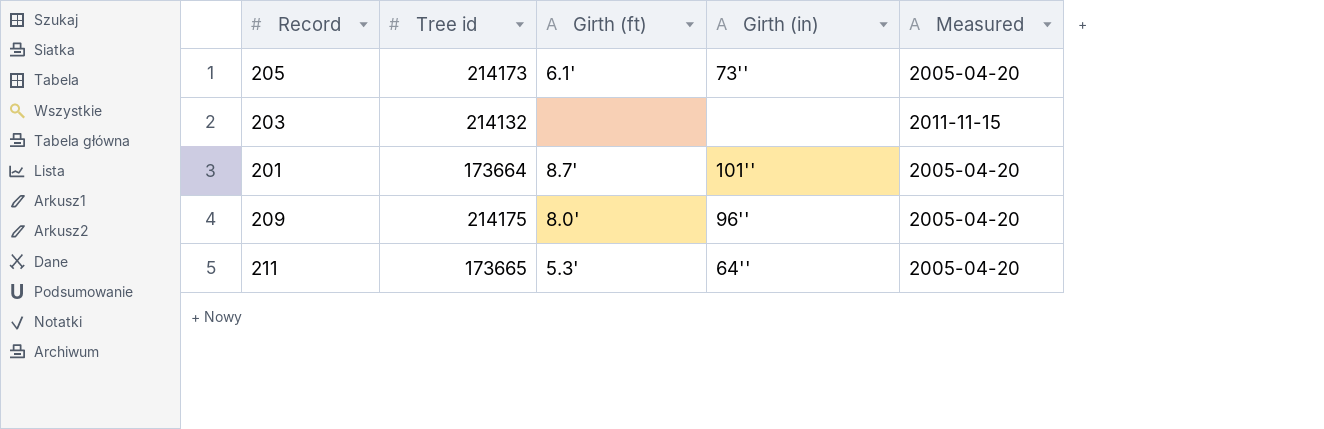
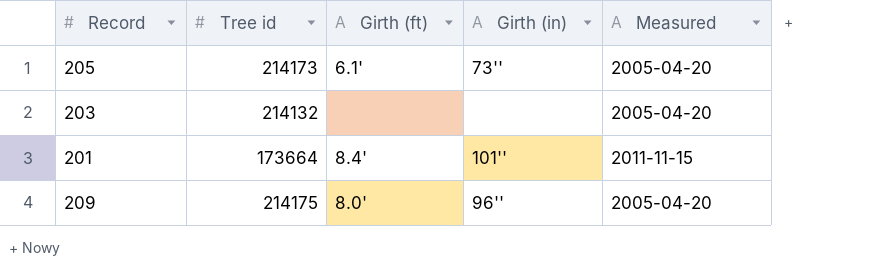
row 211: 173665 | 5.3' | 64'' | 2005-04-20 -> none
203 | Measured: 2011-11-15 -> 2005-04-20
201 | Girth (ft): 8.7' -> 8.4'
201 | Measured: 2005-04-20 -> 2011-11-15

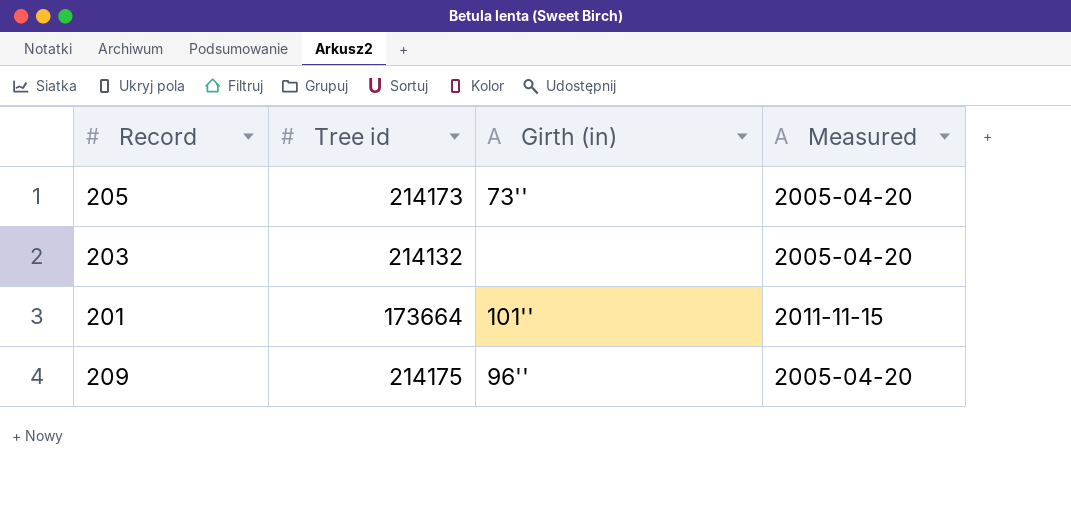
column Girth (ft) | position: 3 -> none

